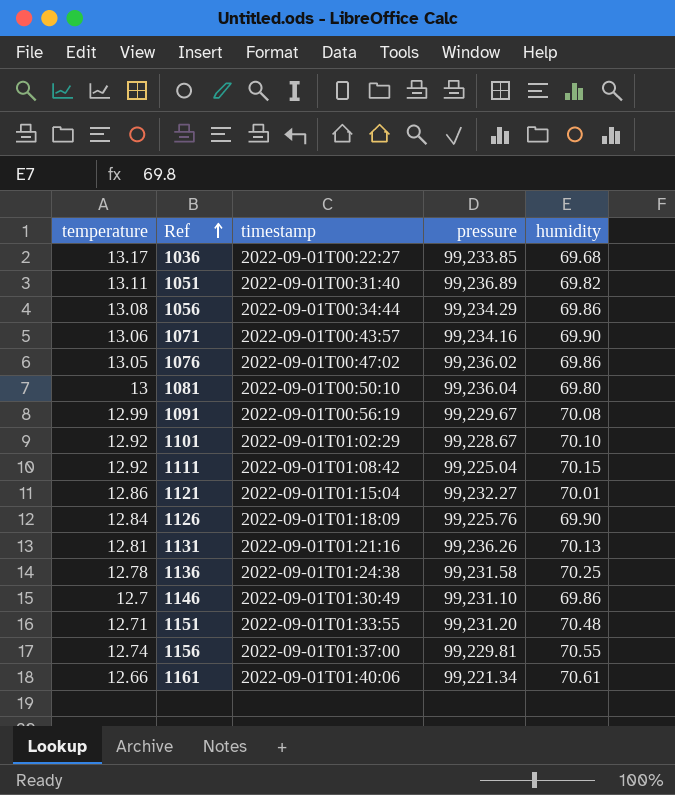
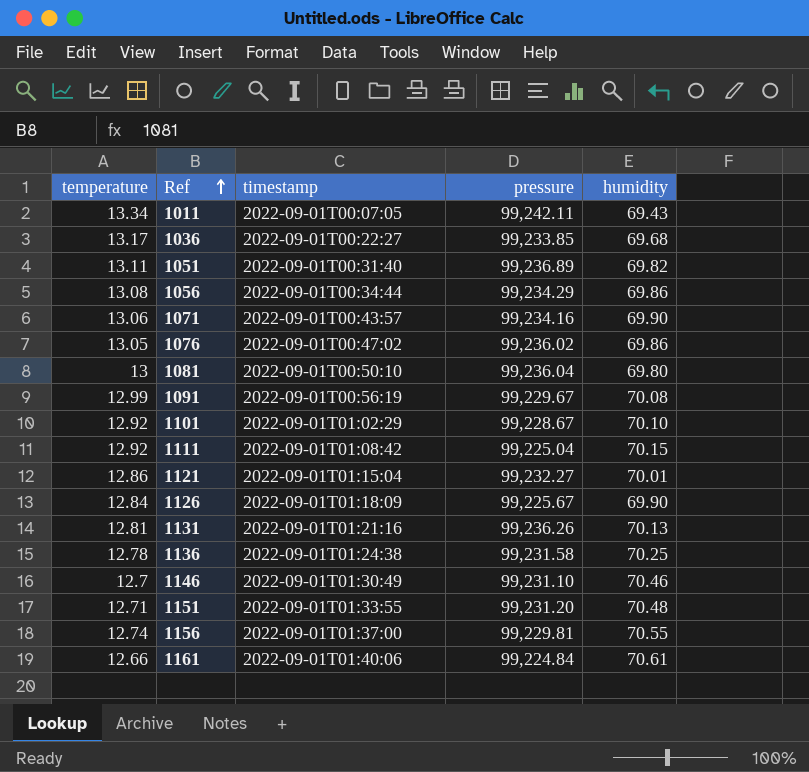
row 1011: none -> 13.34 | 2022-09-01T00:07:05 | 99,242.11 | 69.43
1126 | pressure: 99,225.76 -> 99,225.67
1146 | humidity: 69.86 -> 70.46
1161 | pressure: 99,221.34 -> 99,224.84

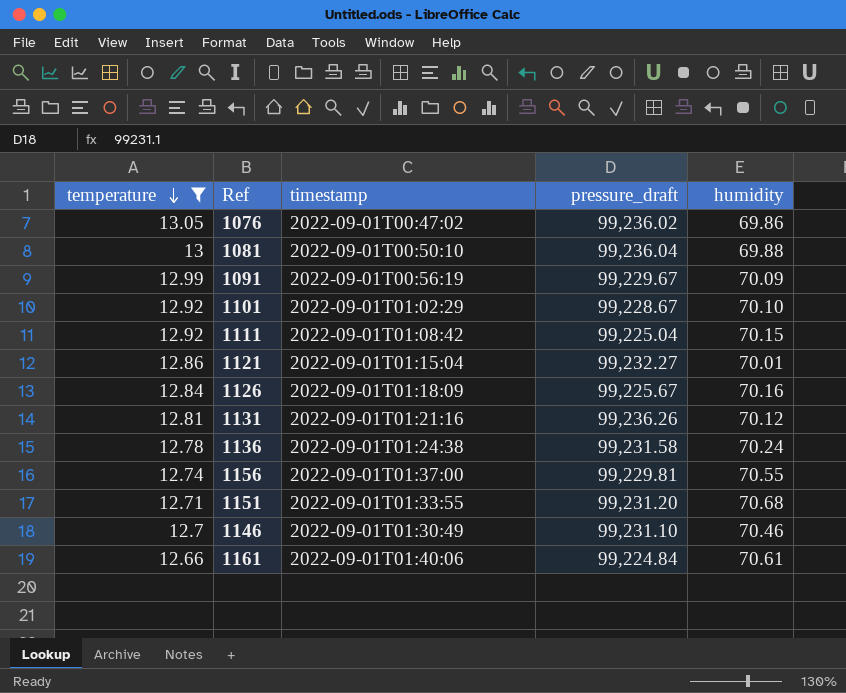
filter: none -> temperature <= 13.05
row order: Ref ascending -> temperature descending
column name: pressure -> pressure_draft
1081 | humidity: 69.80 -> 69.88
1091 | humidity: 70.08 -> 70.09
1126 | humidity: 69.90 -> 70.16
1131 | humidity: 70.13 -> 70.12
1136 | humidity: 70.25 -> 70.24
1151 | humidity: 70.48 -> 70.68

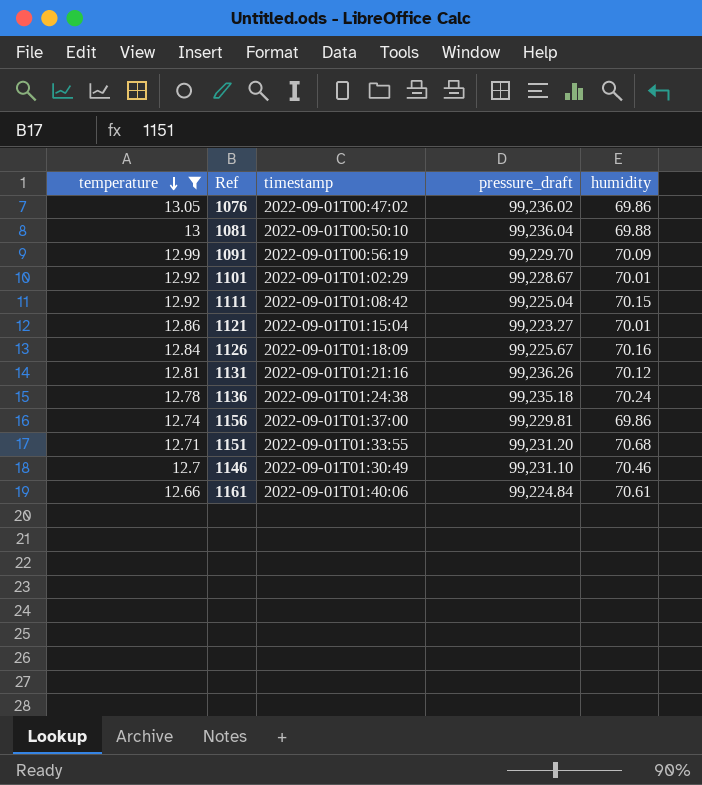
1091 | pressure_draft: 99,229.67 -> 99,229.70
1101 | humidity: 70.10 -> 70.01
1121 | pressure_draft: 99,232.27 -> 99,223.27
1136 | pressure_draft: 99,231.58 -> 99,235.18
1156 | humidity: 70.55 -> 69.86

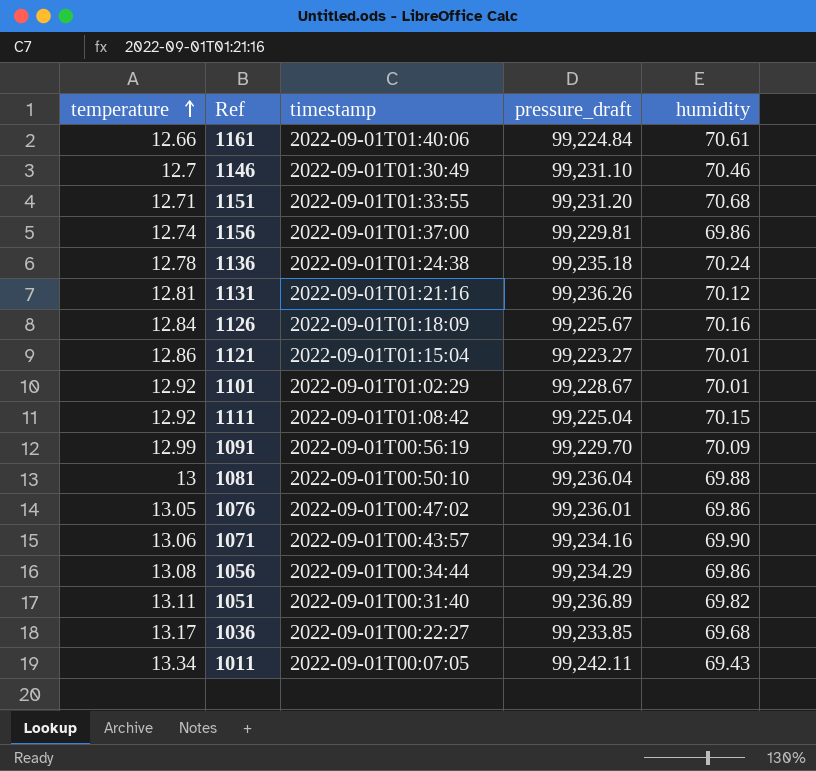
filter: temperature <= 13.05 -> none
row order: temperature descending -> temperature ascending
1076 | pressure_draft: 99,236.02 -> 99,236.01

